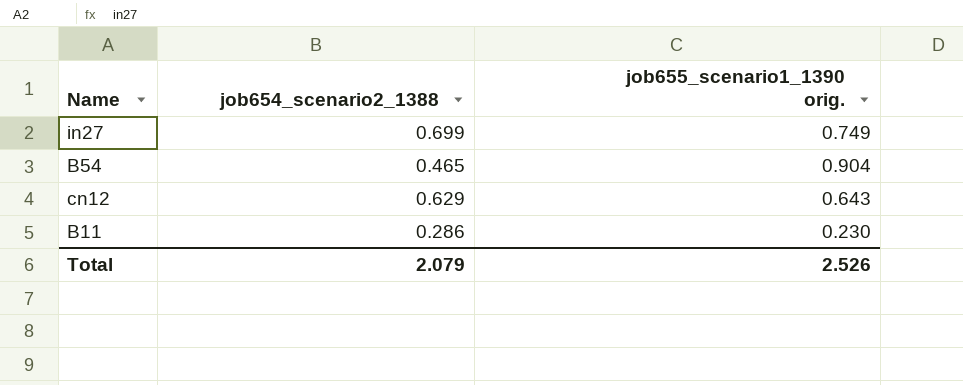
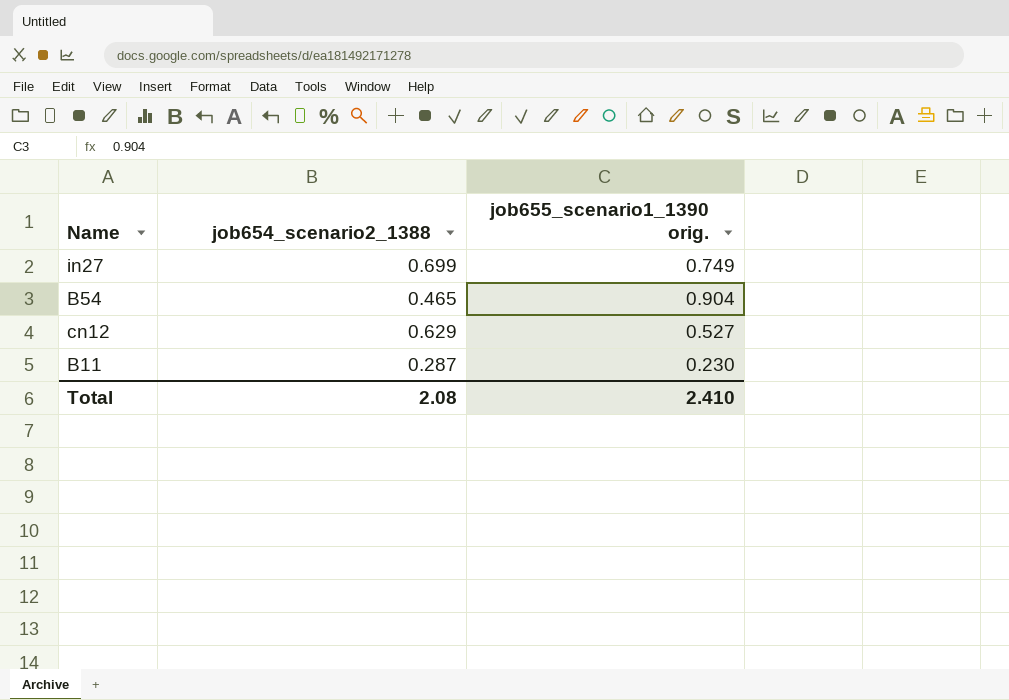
cn12 | job655_scenario1_1390 orig.: 0.643 -> 0.527
B11 | job654_scenario2_1388: 0.286 -> 0.287
Total | job654_scenario2_1388: 2.079 -> 2.08
Total | job655_scenario1_1390 orig.: 2.526 -> 2.410

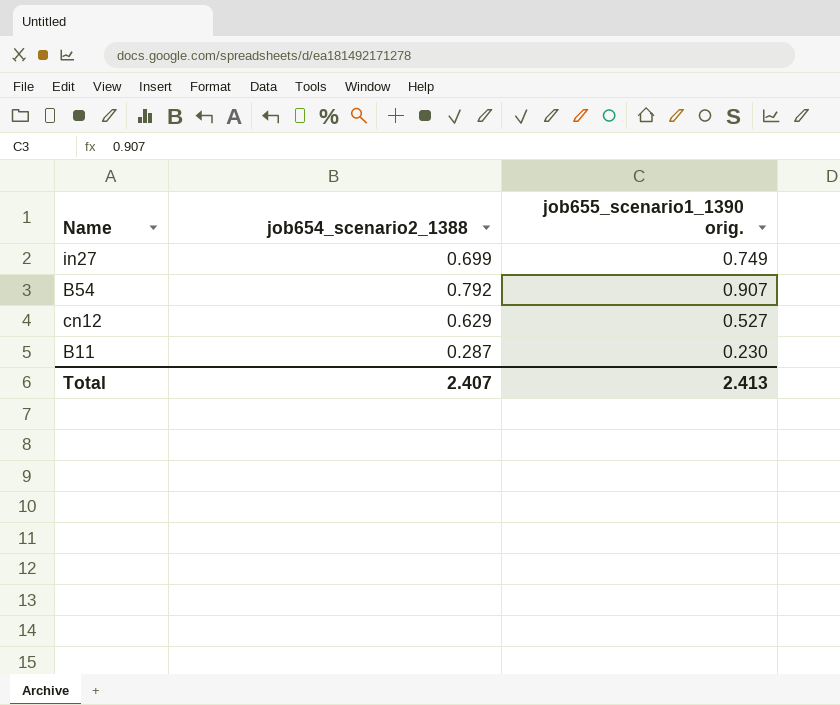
B54 | job654_scenario2_1388: 0.465 -> 0.792
B54 | job655_scenario1_1390 orig.: 0.904 -> 0.907
Total | job654_scenario2_1388: 2.08 -> 2.407
Total | job655_scenario1_1390 orig.: 2.410 -> 2.413

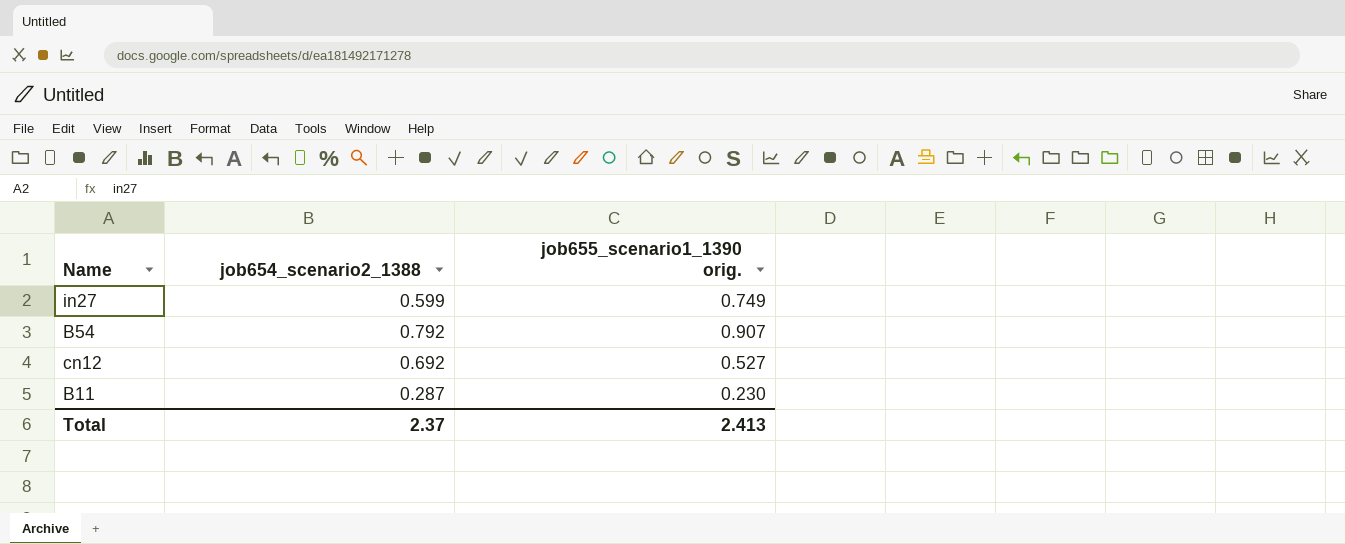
in27 | job654_scenario2_1388: 0.699 -> 0.599
cn12 | job654_scenario2_1388: 0.629 -> 0.692
Total | job654_scenario2_1388: 2.407 -> 2.37

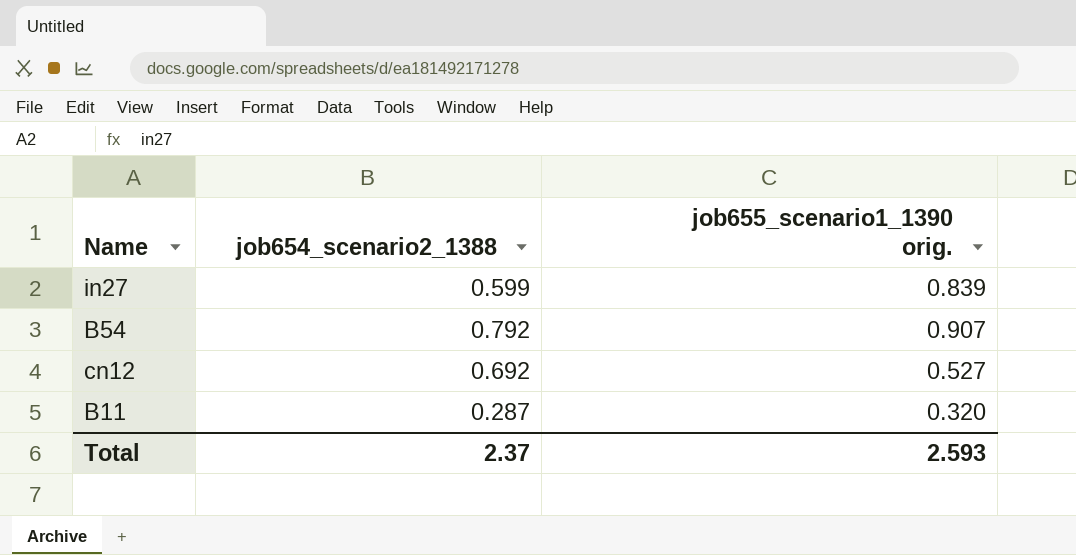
in27 | job655_scenario1_1390 orig.: 0.749 -> 0.839
B11 | job655_scenario1_1390 orig.: 0.230 -> 0.320
Total | job655_scenario1_1390 orig.: 2.413 -> 2.593

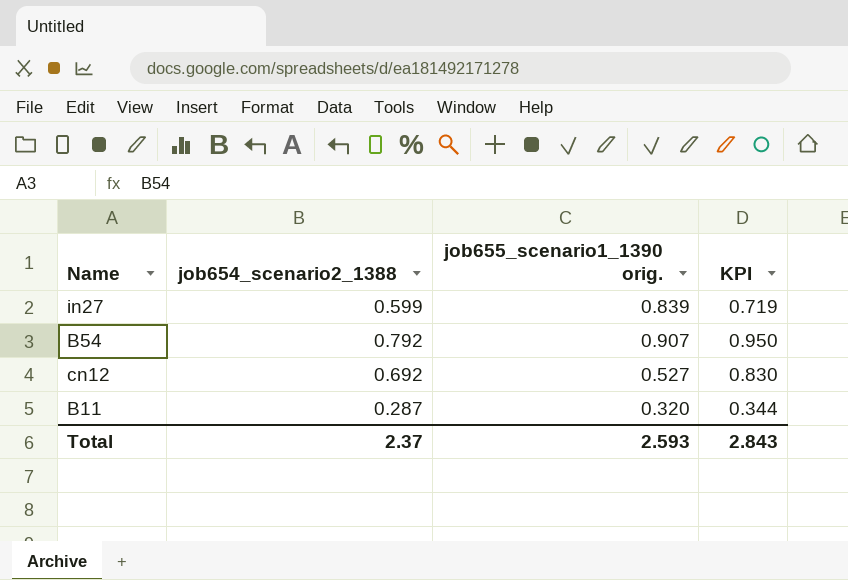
column KPI | formula: none -> [job654_scenario2_1388] * 1.2

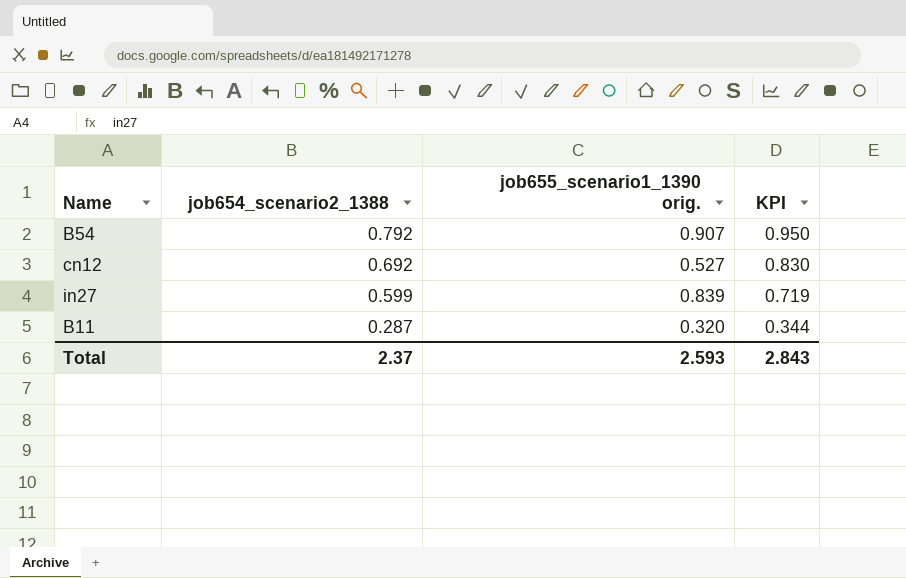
row order: none -> job654_scenario2_1388 descending

